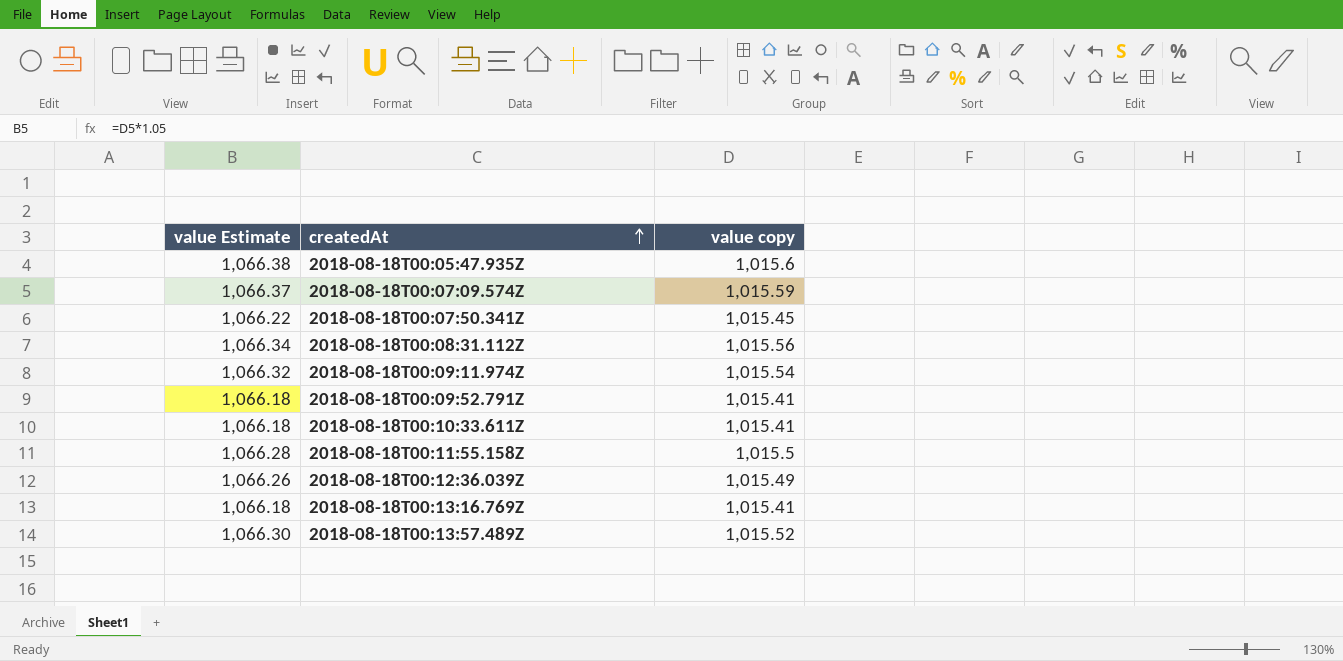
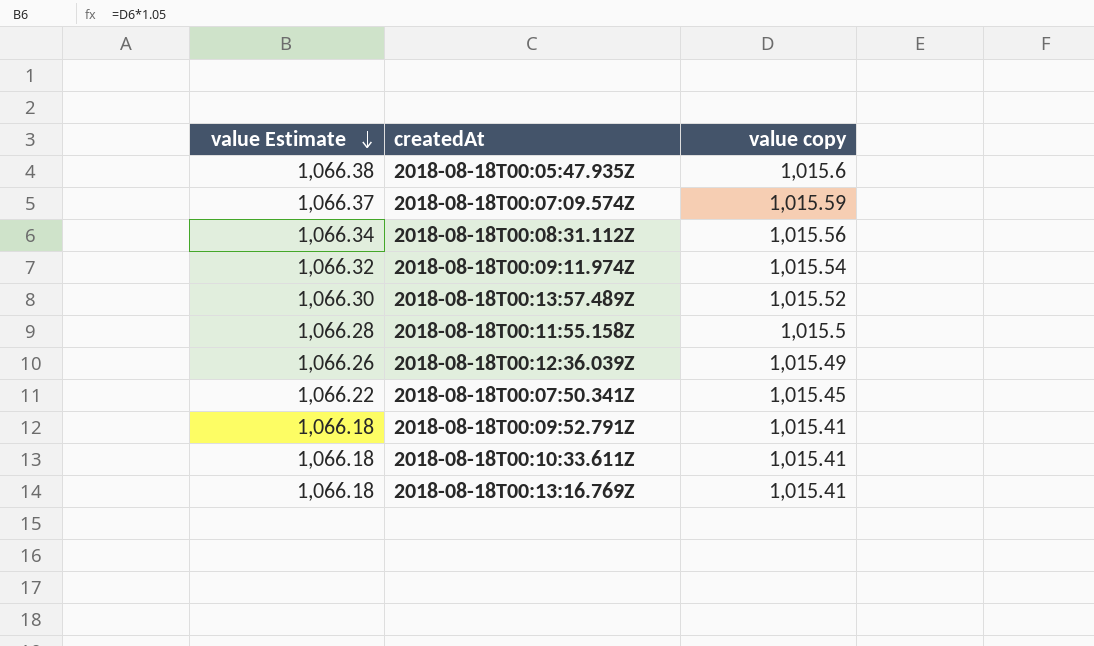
row order: createdAt ascending -> value Estimate descending

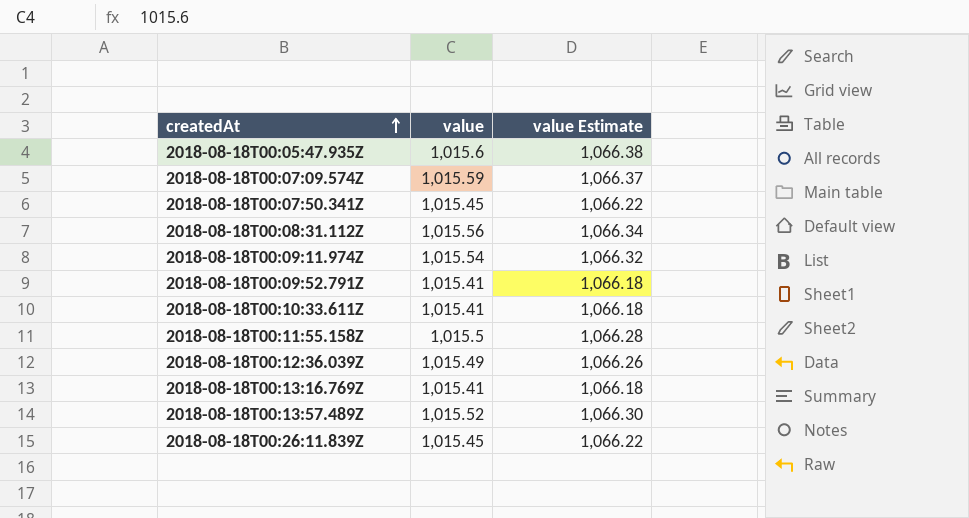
row order: value Estimate descending -> createdAt ascending
column name: value copy -> value
column value Estimate | position: 1 -> 3
row 2018-08-18T00:26:11.839Z: none -> 1,015.45 | 1,066.22

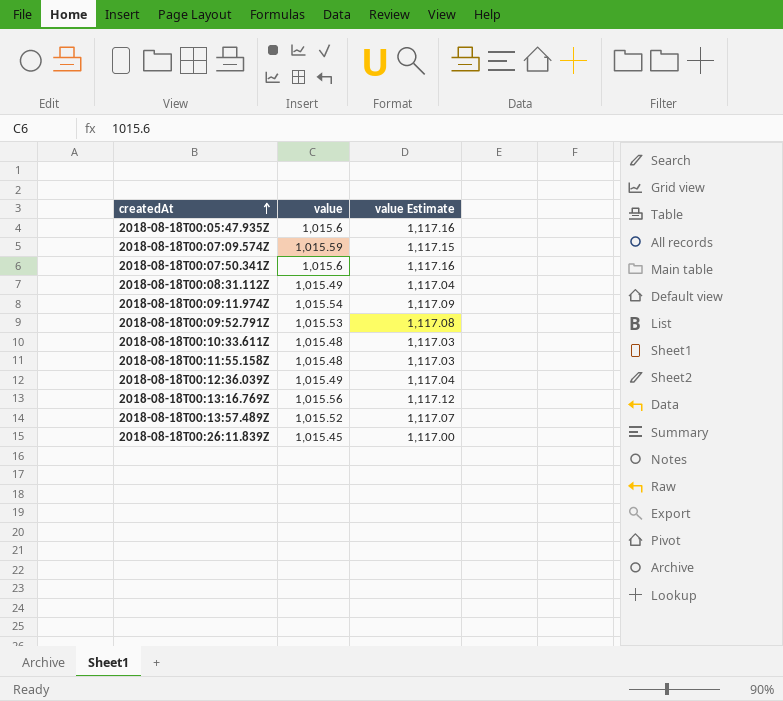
column value Estimate | formula: [value] * 1.05 -> [value] * 1.1
2018-08-18T00:07:50.341Z | value: 1,015.45 -> 1,015.6
2018-08-18T00:08:31.112Z | value: 1,015.56 -> 1,015.49
2018-08-18T00:09:52.791Z | value: 1,015.41 -> 1,015.53
2018-08-18T00:10:33.611Z | value: 1,015.41 -> 1,015.48
2018-08-18T00:11:55.158Z | value: 1,015.5 -> 1,015.48
2018-08-18T00:13:16.769Z | value: 1,015.41 -> 1,015.56

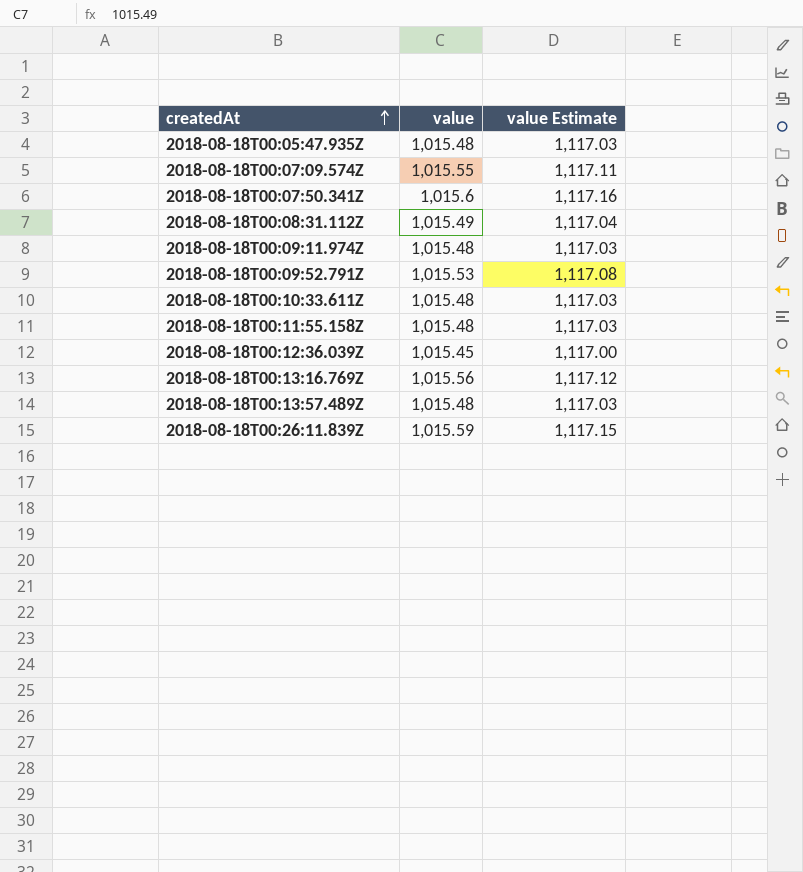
2018-08-18T00:05:47.935Z | value: 1,015.6 -> 1,015.48
2018-08-18T00:05:47.935Z | value Estimate: 1,117.16 -> 1,117.03
2018-08-18T00:07:09.574Z | value: 1,015.59 -> 1,015.55
2018-08-18T00:07:09.574Z | value Estimate: 1,117.15 -> 1,117.11
2018-08-18T00:09:11.974Z | value: 1,015.54 -> 1,015.48
2018-08-18T00:09:11.974Z | value Estimate: 1,117.09 -> 1,117.03
2018-08-18T00:12:36.039Z | value: 1,015.49 -> 1,015.45
2018-08-18T00:12:36.039Z | value Estimate: 1,117.04 -> 1,117.00
2018-08-18T00:13:57.489Z | value: 1,015.52 -> 1,015.48
2018-08-18T00:13:57.489Z | value Estimate: 1,117.07 -> 1,117.03
2018-08-18T00:26:11.839Z | value: 1,015.45 -> 1,015.59
2018-08-18T00:26:11.839Z | value Estimate: 1,117.00 -> 1,117.15

